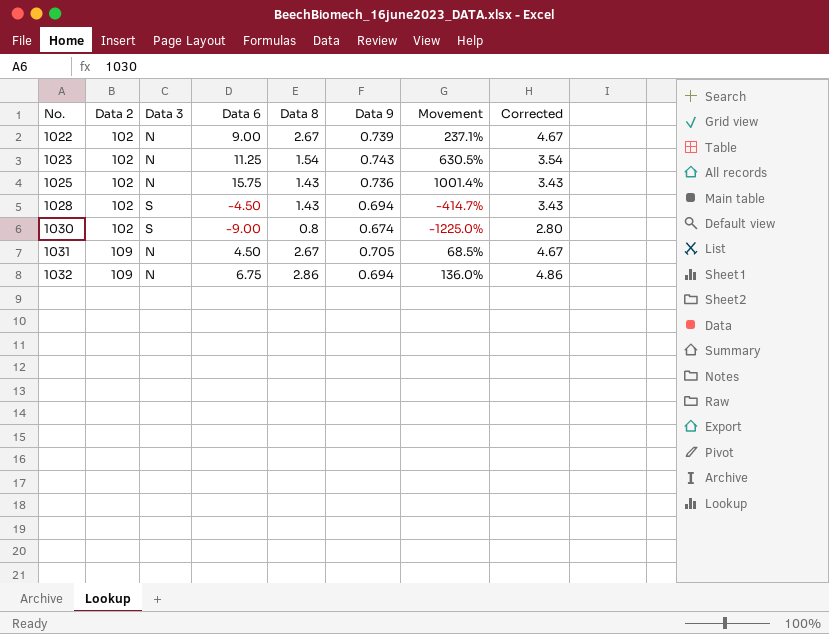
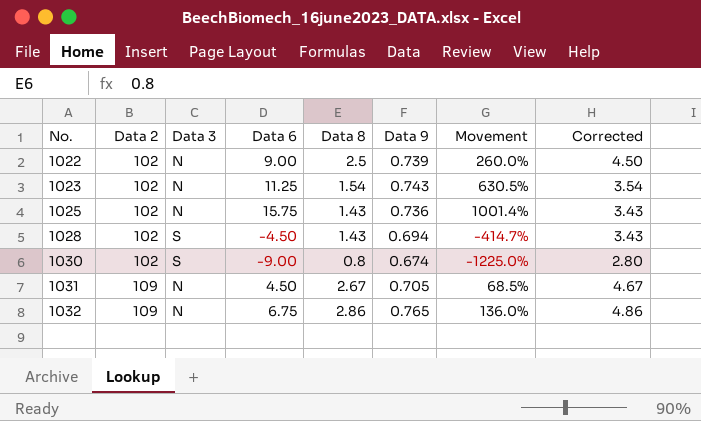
1022 | Data 8: 2.67 -> 2.5
1022 | Movement: 237.1% -> 260.0%
1022 | Corrected: 4.67 -> 4.50
1032 | Data 9: 0.694 -> 0.765

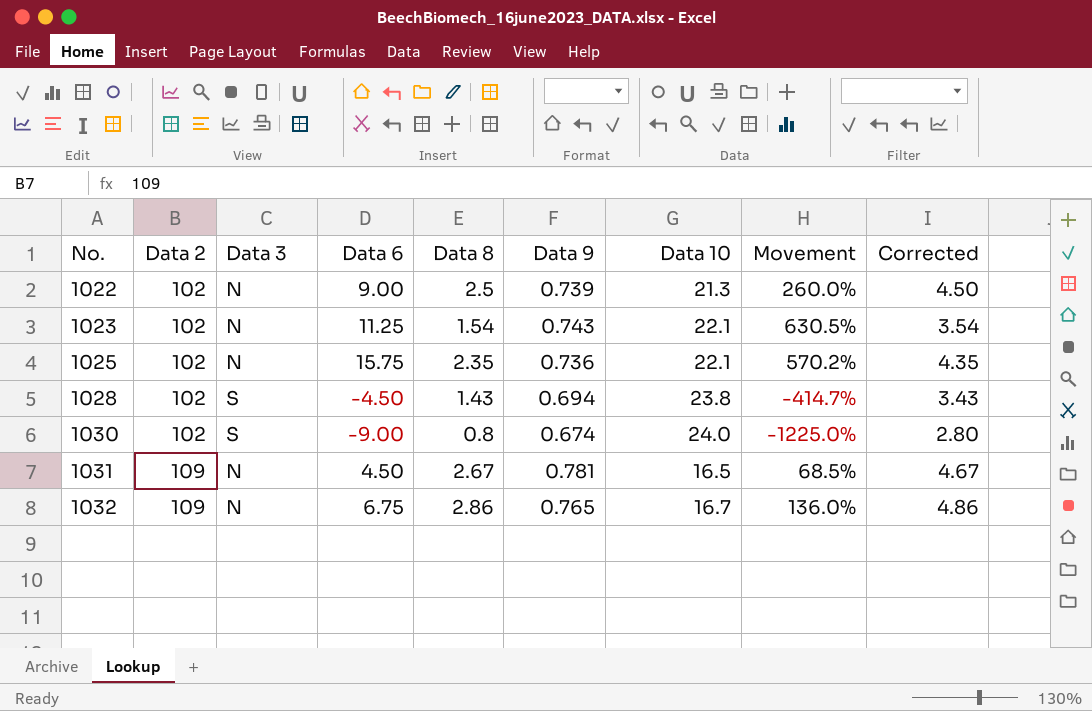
column Data 10 | position: none -> 7
1025 | Data 8: 1.43 -> 2.35
1025 | Movement: 1001.4% -> 570.2%
1025 | Corrected: 3.43 -> 4.35
1031 | Data 9: 0.705 -> 0.781

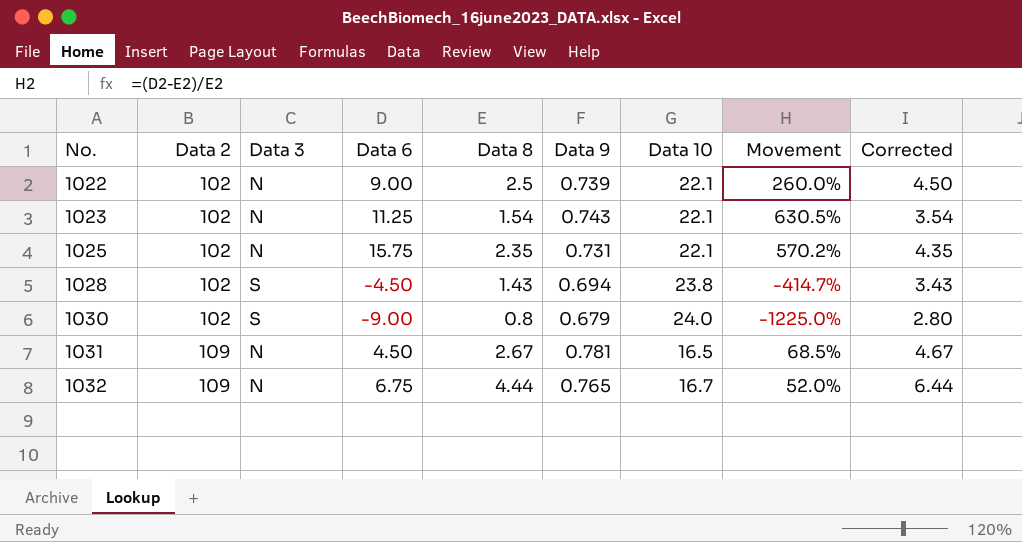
1022 | Data 10: 21.3 -> 22.1
1025 | Data 9: 0.736 -> 0.731
1030 | Data 9: 0.674 -> 0.679
1032 | Data 8: 2.86 -> 4.44
1032 | Movement: 136.0% -> 52.0%
1032 | Corrected: 4.86 -> 6.44

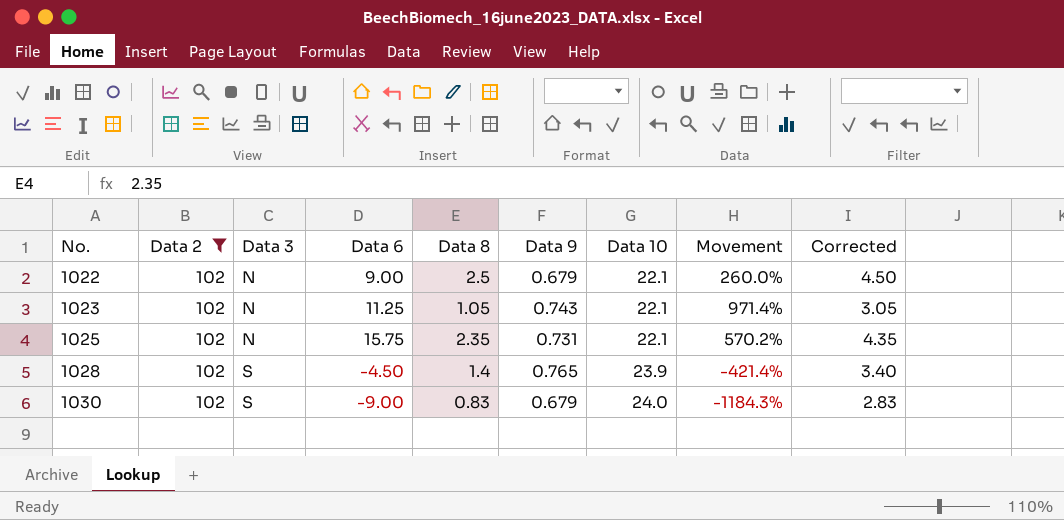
filter: none -> Data 2 = 102
1022 | Data 9: 0.739 -> 0.679
1023 | Data 8: 1.54 -> 1.05
1023 | Movement: 630.5% -> 971.4%
1023 | Corrected: 3.54 -> 3.05
1028 | Data 8: 1.43 -> 1.4
1028 | Data 9: 0.694 -> 0.765
1028 | Data 10: 23.8 -> 23.9
1028 | Movement: -414.7% -> -421.4%
1028 | Corrected: 3.43 -> 3.40
1030 | Data 8: 0.8 -> 0.83
1030 | Movement: -1225.0% -> -1184.3%
1030 | Corrected: 2.80 -> 2.83

